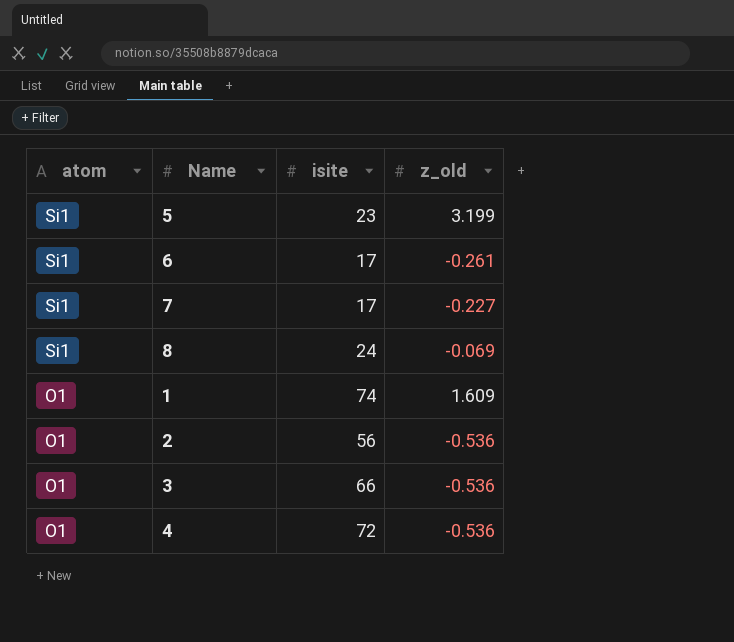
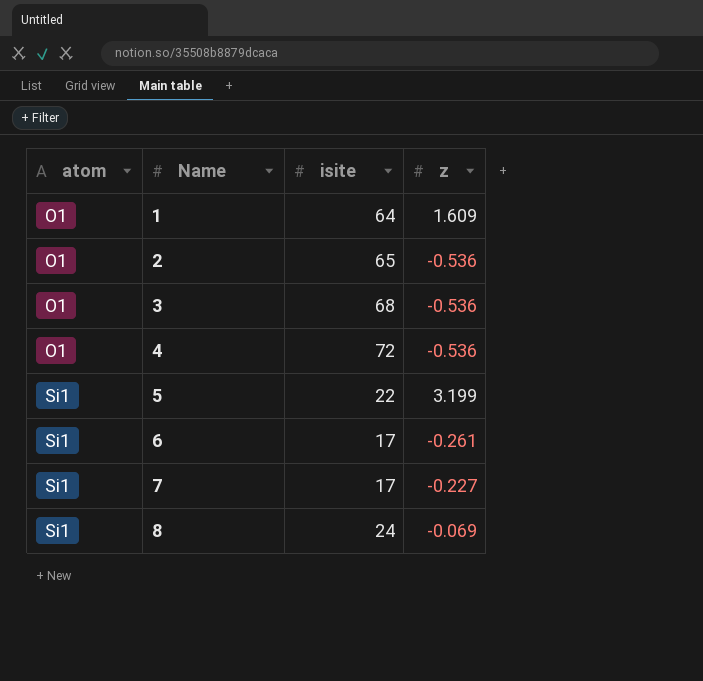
row order: atom descending -> atom ascending
column name: z_old -> z
1 | isite: 74 -> 64
2 | isite: 56 -> 65
3 | isite: 66 -> 68
5 | isite: 23 -> 22

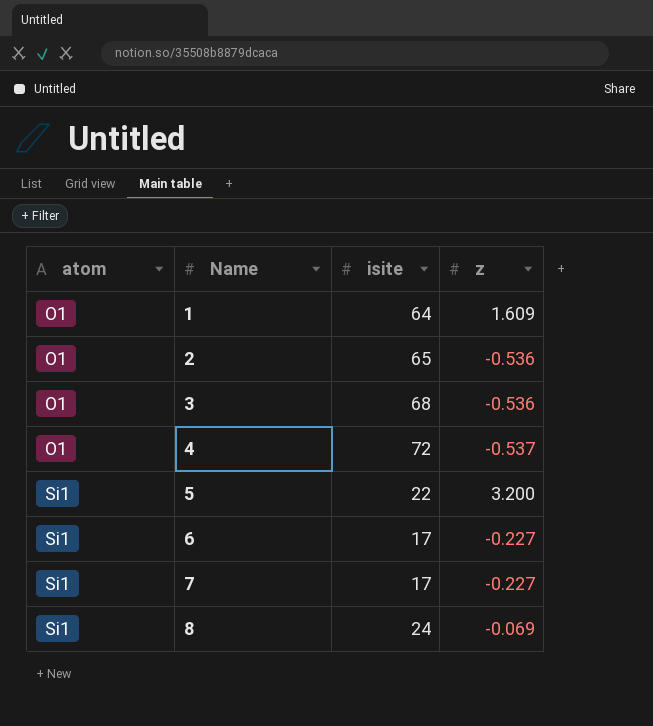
4 | z: -0.536 -> -0.537
5 | z: 3.199 -> 3.200
6 | z: -0.261 -> -0.227

